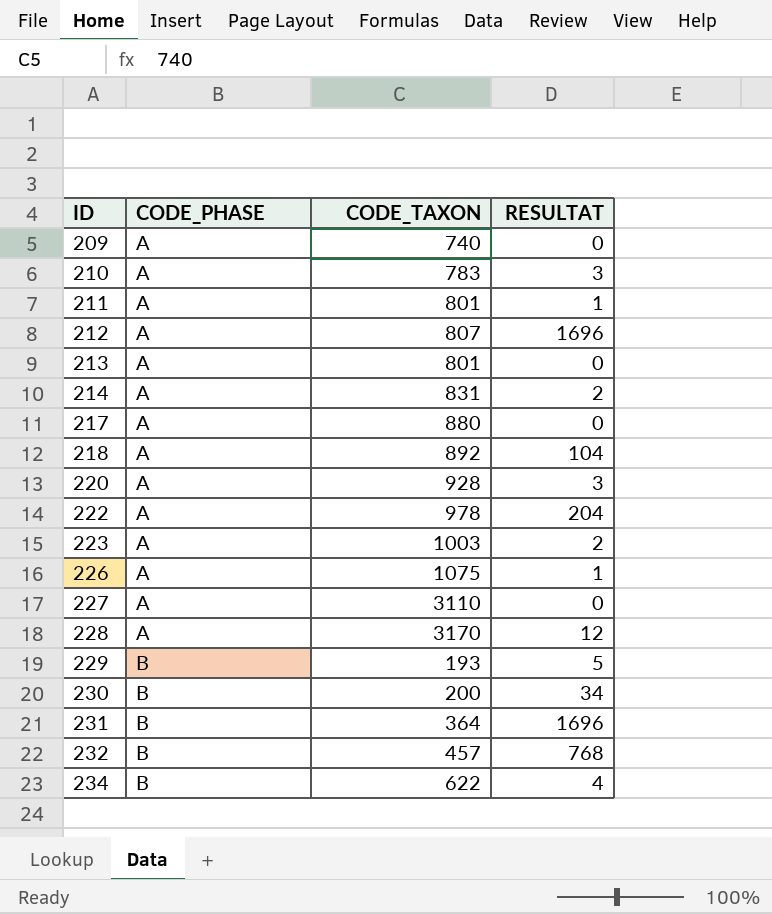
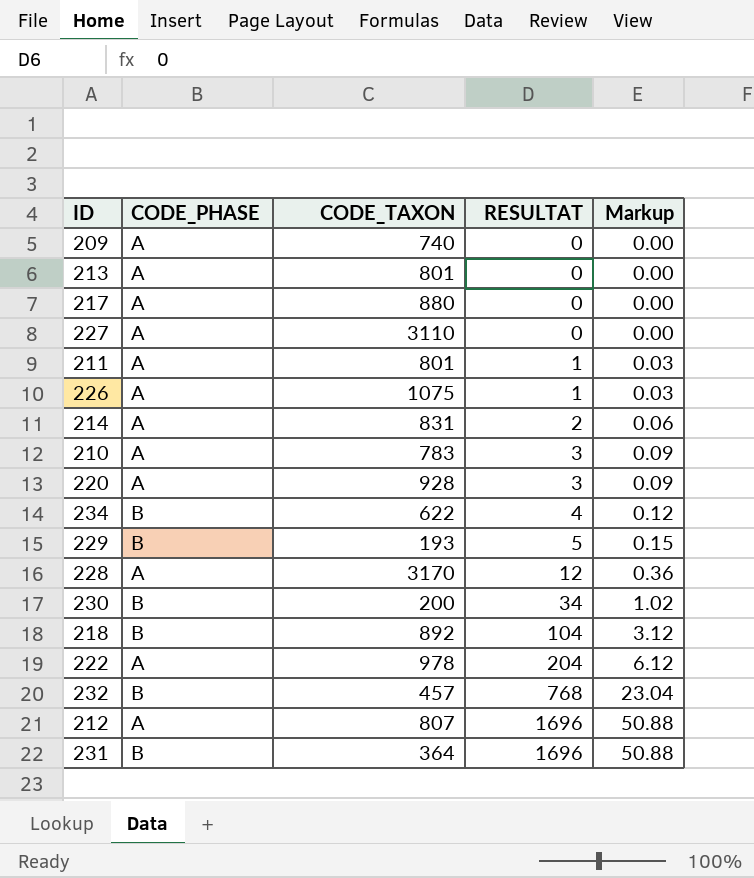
row order: ID ascending -> RESULTAT ascending
column Markup | formula: none -> [RESULTAT] * 0.03
row 223: A | 1003 | 2 -> none
218 | CODE_PHASE: A -> B

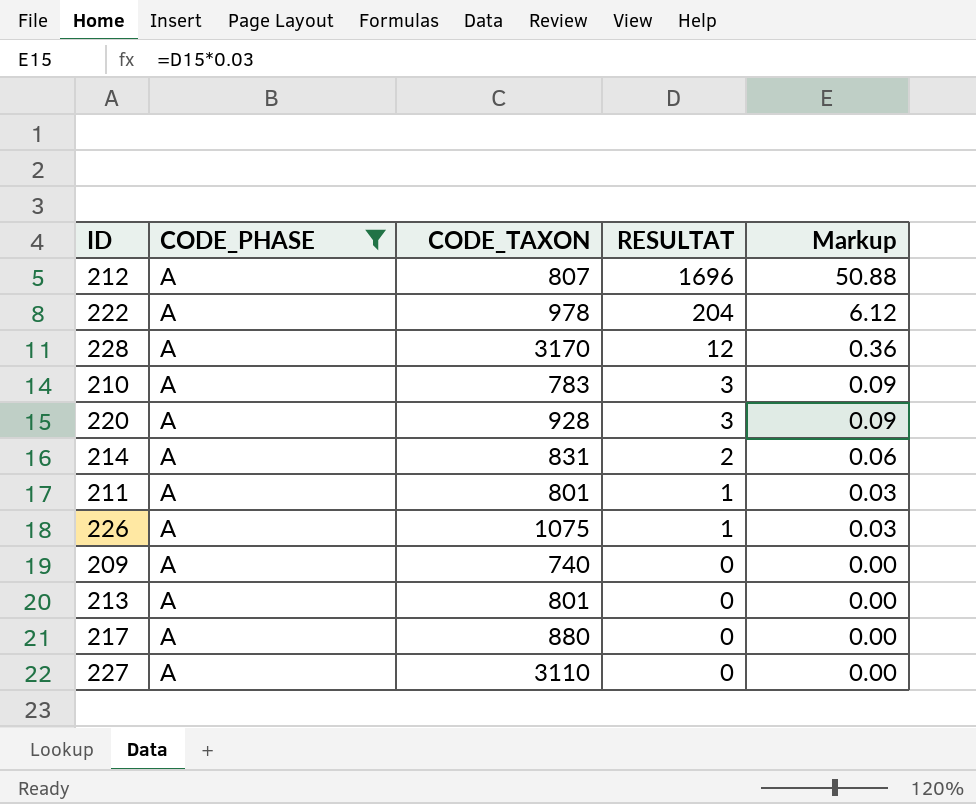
filter: none -> CODE_PHASE = A
row order: RESULTAT ascending -> RESULTAT descending

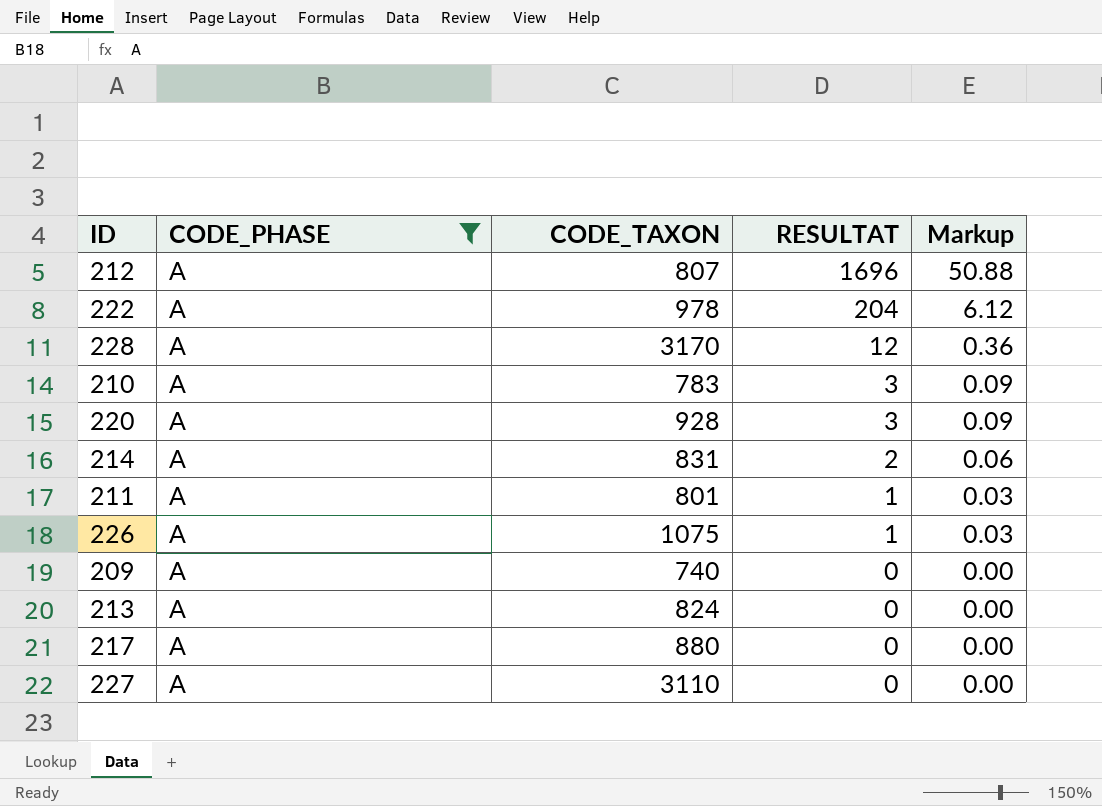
213 | CODE_TAXON: 801 -> 824

